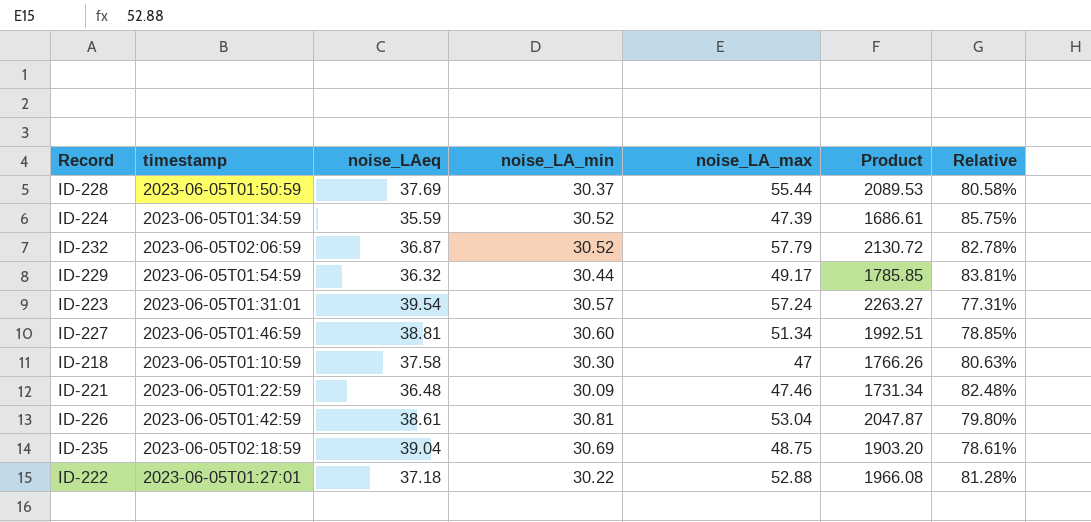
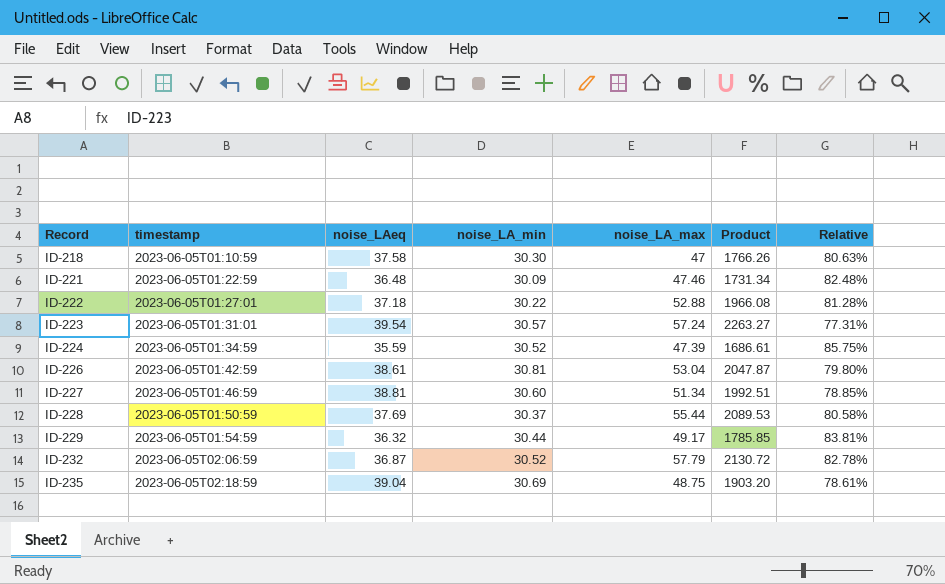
row order: none -> Record ascending

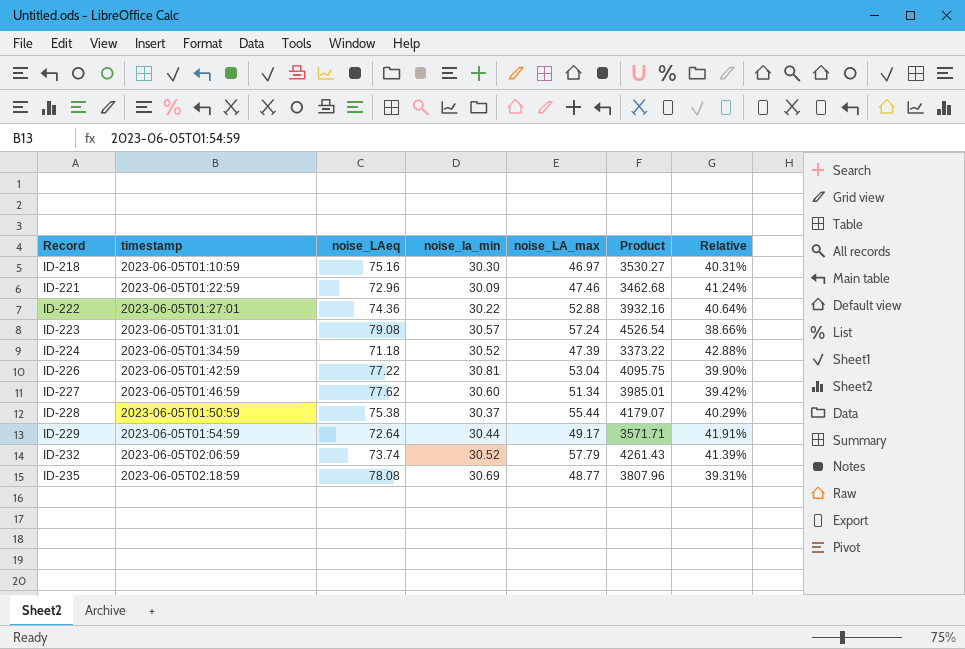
column name: noise_LA_min -> noise_la_min
ID-218 | noise_LAeq: 37.58 -> 75.16
ID-218 | noise_LA_max: 47 -> 46.97
ID-218 | Product: 1766.26 -> 3530.27
ID-218 | Relative: 80.63% -> 40.31%
ID-221 | noise_LAeq: 36.48 -> 72.96
ID-221 | Product: 1731.34 -> 3462.68
ID-221 | Relative: 82.48% -> 41.24%
ID-222 | noise_LAeq: 37.18 -> 74.36
ID-222 | Product: 1966.08 -> 3932.16
ID-222 | Relative: 81.28% -> 40.64%
ID-223 | noise_LAeq: 39.54 -> 79.08
ID-223 | Product: 2263.27 -> 4526.54
ID-223 | Relative: 77.31% -> 38.66%
ID-224 | noise_LAeq: 35.59 -> 71.18
ID-224 | Product: 1686.61 -> 3373.22
ID-224 | Relative: 85.75% -> 42.88%
ID-226 | noise_LAeq: 38.61 -> 77.22
ID-226 | Product: 2047.87 -> 4095.75
ID-226 | Relative: 79.80% -> 39.90%
ID-227 | noise_LAeq: 38.81 -> 77.62
ID-227 | Product: 1992.51 -> 3985.01
ID-227 | Relative: 78.85% -> 39.42%
ID-228 | noise_LAeq: 37.69 -> 75.38
ID-228 | Product: 2089.53 -> 4179.07
ID-228 | Relative: 80.58% -> 40.29%
ID-229 | noise_LAeq: 36.32 -> 72.64
ID-229 | Product: 1785.85 -> 3571.71
ID-229 | Relative: 83.81% -> 41.91%
ID-232 | noise_LAeq: 36.87 -> 73.74
ID-232 | Product: 2130.72 -> 4261.43
ID-232 | Relative: 82.78% -> 41.39%
ID-235 | noise_LAeq: 39.04 -> 78.08
ID-235 | noise_LA_max: 48.75 -> 48.77
ID-235 | Product: 1903.20 -> 3807.96
ID-235 | Relative: 78.61% -> 39.31%

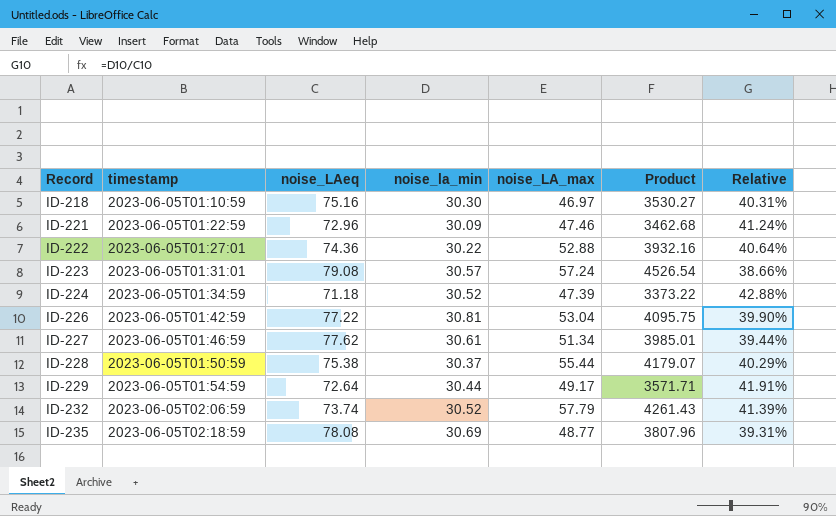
ID-227 | noise_la_min: 30.60 -> 30.61
ID-227 | Relative: 39.42% -> 39.44%

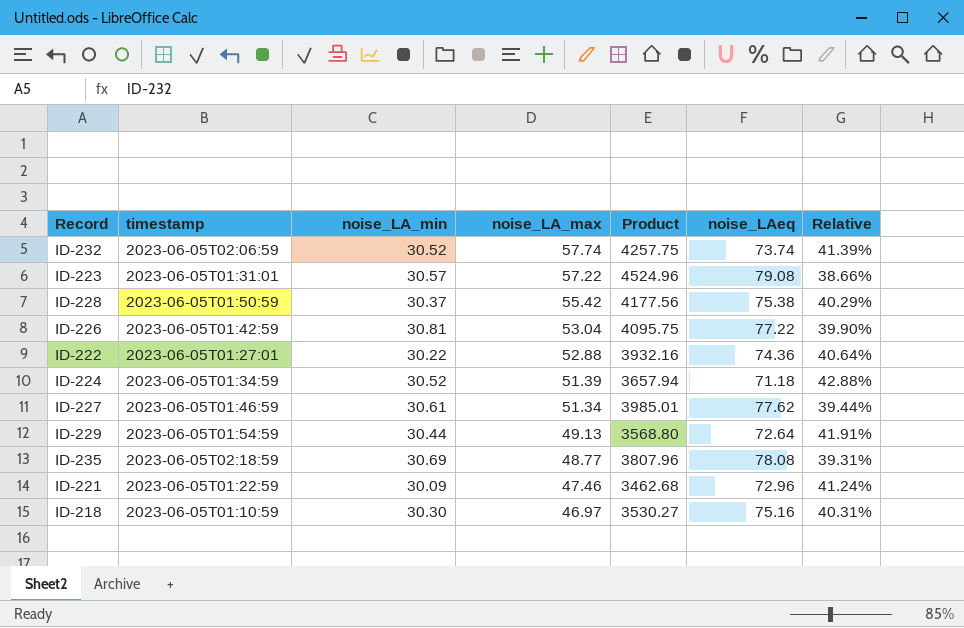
row order: Record ascending -> noise_LA_max descending
column name: noise_la_min -> noise_LA_min
column noise_LAeq | position: 3 -> 6
ID-232 | noise_LA_max: 57.79 -> 57.74
ID-232 | Product: 4261.43 -> 4257.75
ID-223 | noise_LA_max: 57.24 -> 57.22
ID-223 | Product: 4526.54 -> 4524.96
ID-228 | noise_LA_max: 55.44 -> 55.42
ID-228 | Product: 4179.07 -> 4177.56
ID-224 | noise_LA_max: 47.39 -> 51.39
ID-224 | Product: 3373.22 -> 3657.94
ID-229 | noise_LA_max: 49.17 -> 49.13
ID-229 | Product: 3571.71 -> 3568.80

